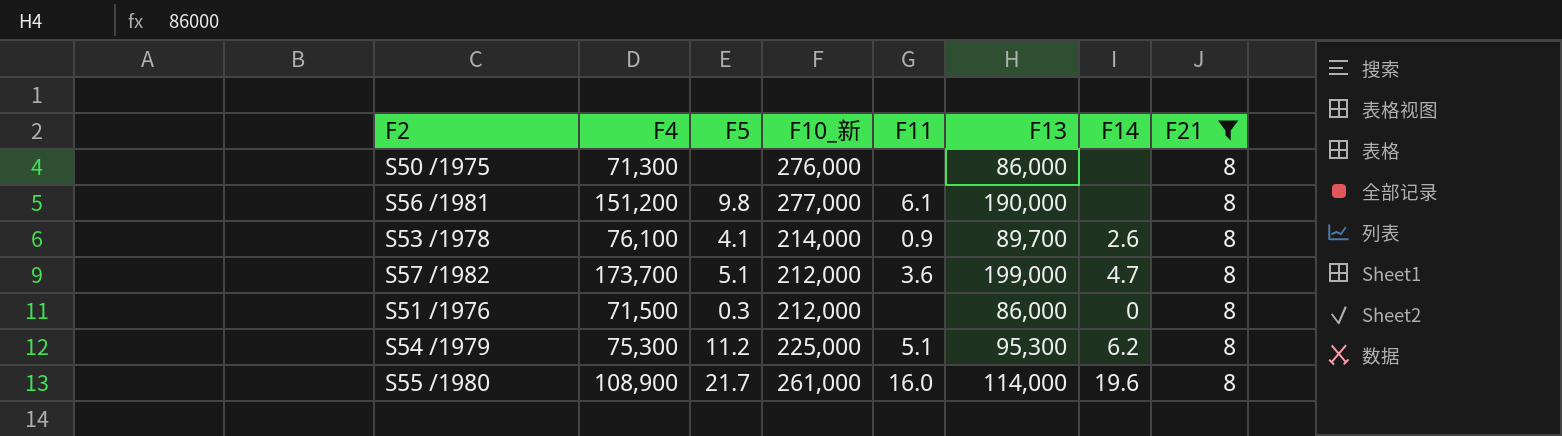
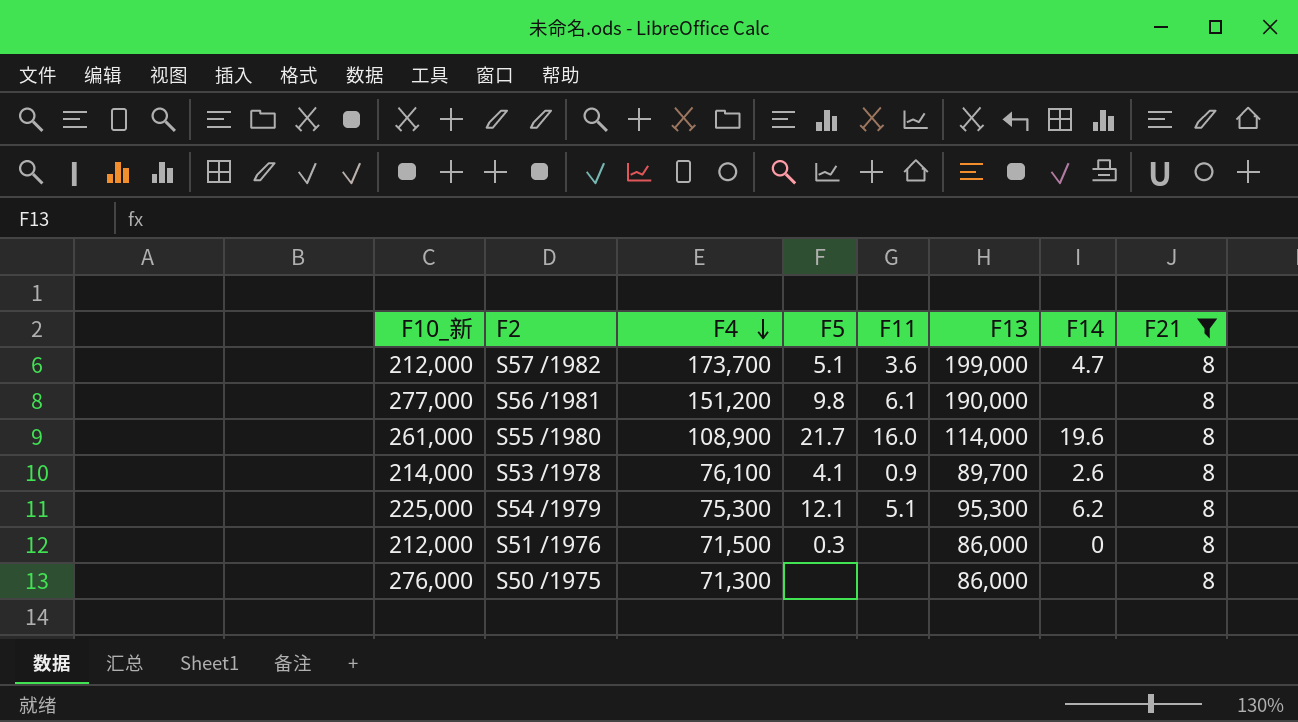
row order: none -> F4 descending
column F10_新 | position: 4 -> 1
S54 /1979 | F5: 11.2 -> 12.1

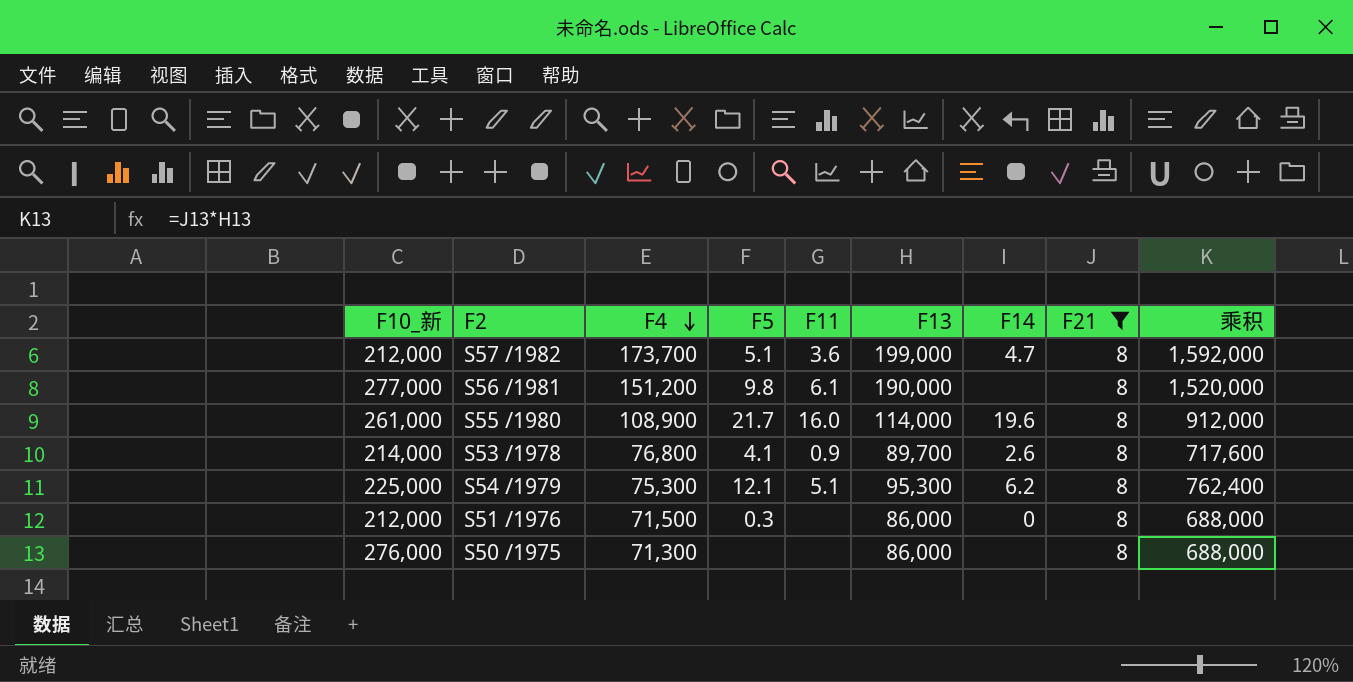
column 乘积 | formula: none -> [F13] * [F21]
S53 /1978 | F4: 76,100 -> 76,800

